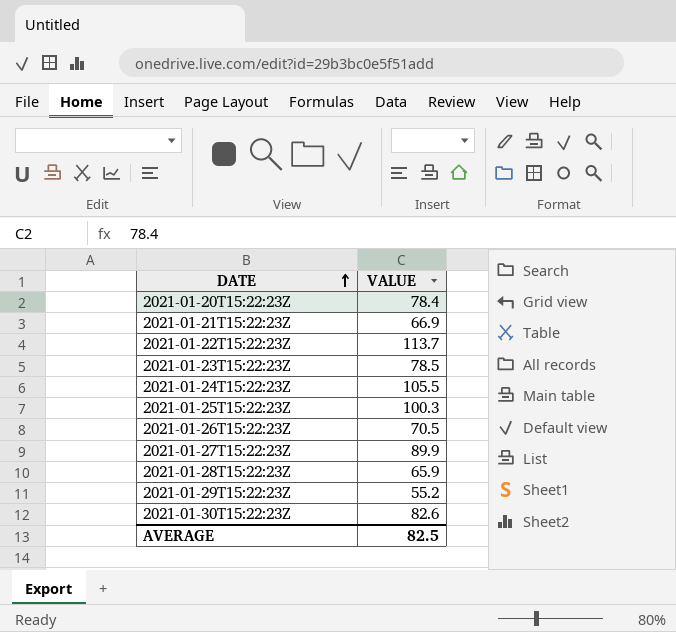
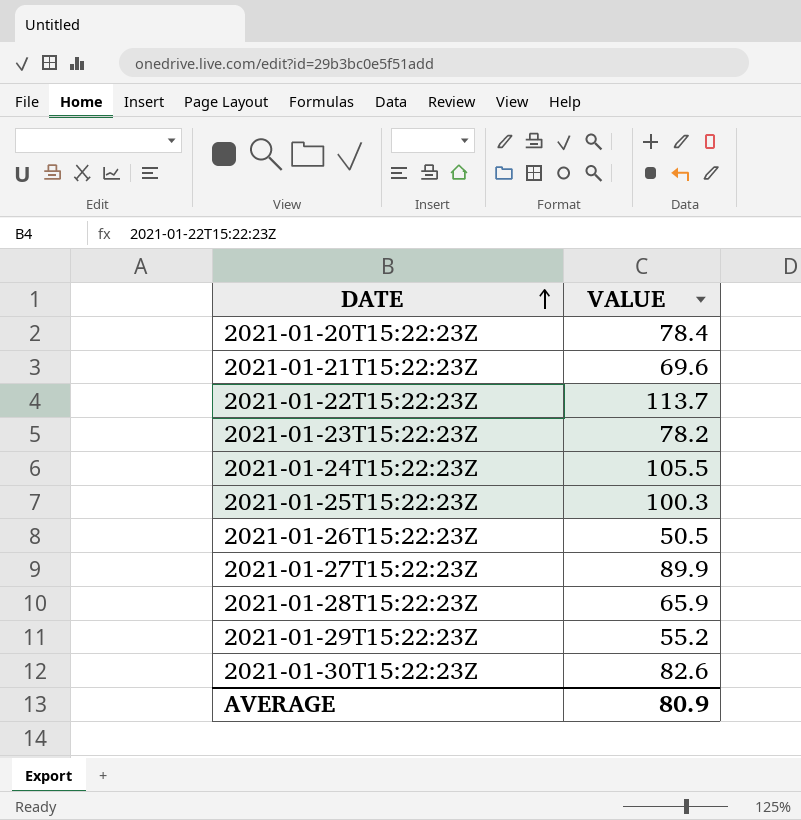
2021-01-21T15:22:23Z | VALUE: 66.9 -> 69.6
2021-01-23T15:22:23Z | VALUE: 78.5 -> 78.2
2021-01-26T15:22:23Z | VALUE: 70.5 -> 50.5
AVERAGE | VALUE: 82.5 -> 80.9

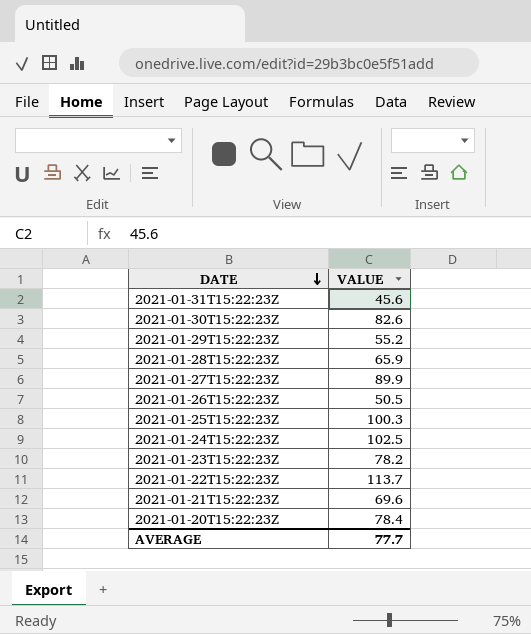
row order: DATE ascending -> DATE descending
row 2021-01-31T15:22:23Z: none -> 45.6
2021-01-24T15:22:23Z | VALUE: 105.5 -> 102.5
AVERAGE | VALUE: 80.9 -> 77.7

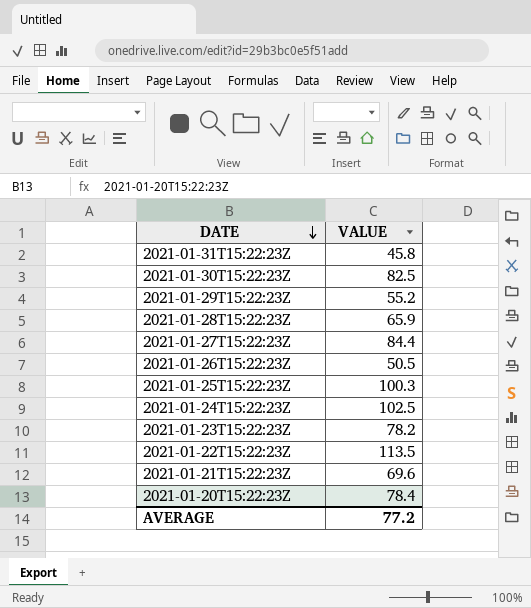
2021-01-31T15:22:23Z | VALUE: 45.6 -> 45.8
2021-01-30T15:22:23Z | VALUE: 82.6 -> 82.5
2021-01-27T15:22:23Z | VALUE: 89.9 -> 84.4
2021-01-22T15:22:23Z | VALUE: 113.7 -> 113.5
AVERAGE | VALUE: 77.7 -> 77.2

